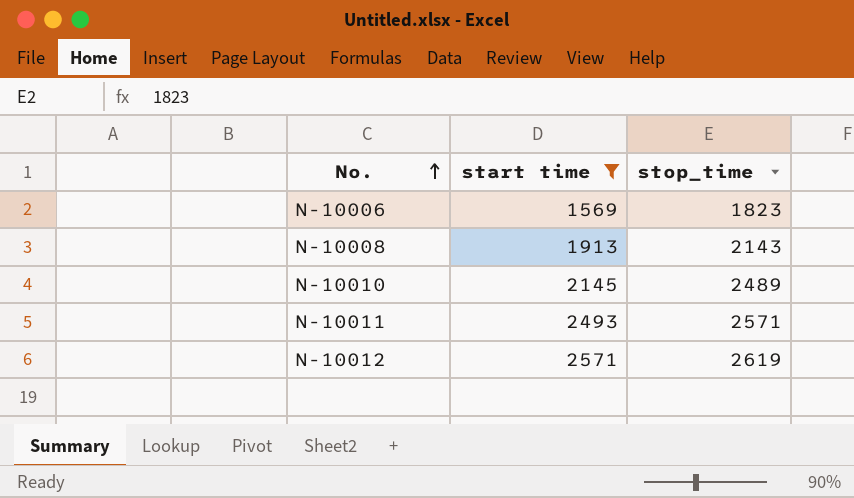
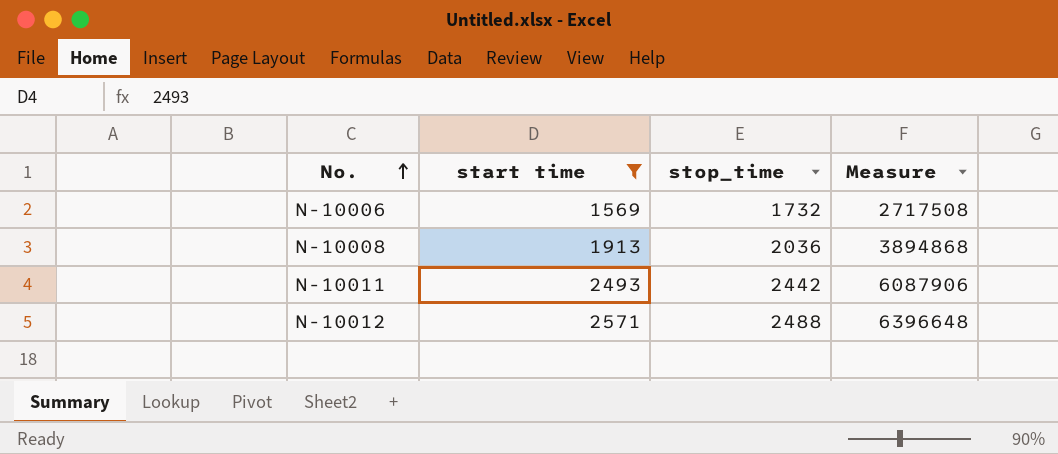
column Measure | formula: none -> [start time] * [stop_time]
row N-10010: 2145 | 2489 -> none
N-10006 | stop_time: 1823 -> 1732
N-10008 | stop_time: 2143 -> 2036
N-10011 | stop_time: 2571 -> 2442
N-10012 | stop_time: 2619 -> 2488

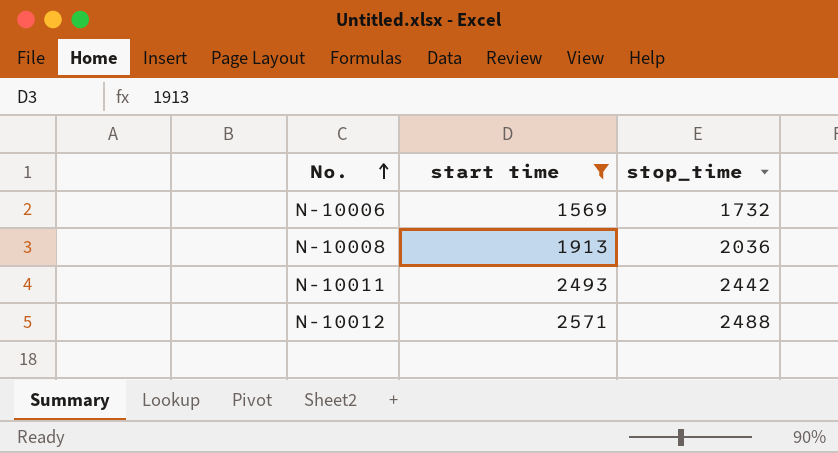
column Measure | formula: [start time] * [stop_time] -> none

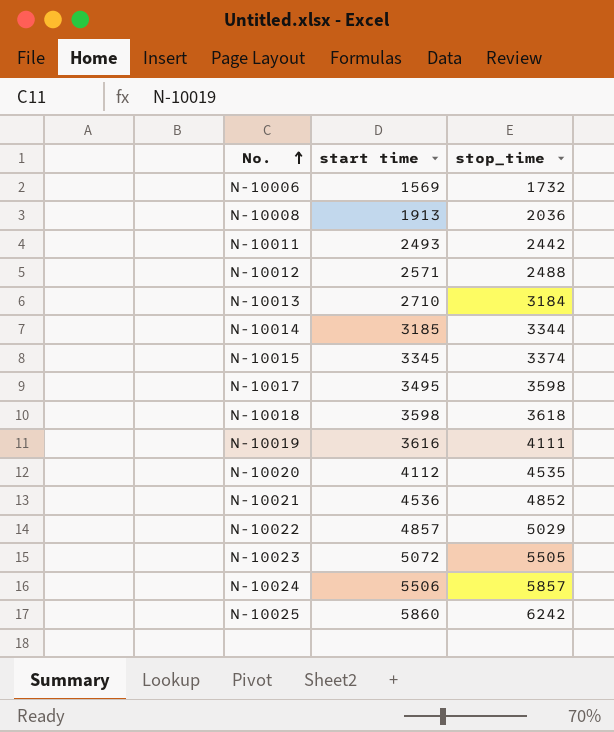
filter: start time <= 2571 -> none

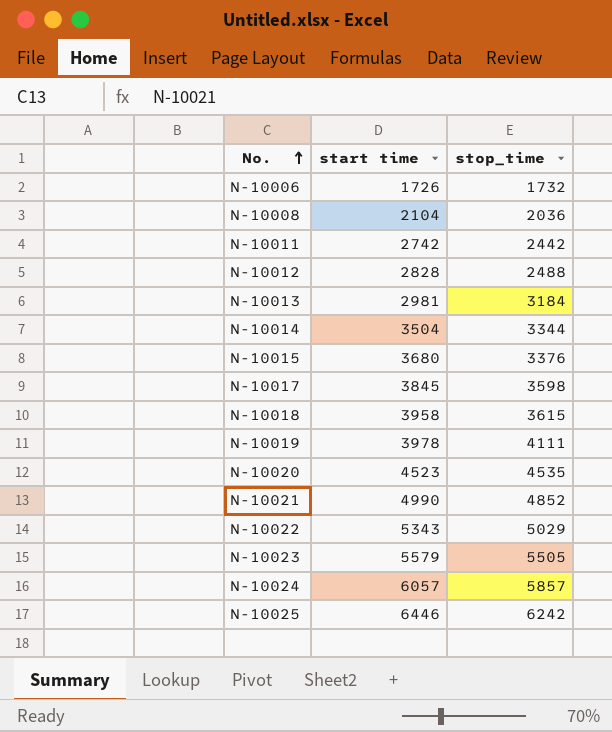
N-10006 | start time: 1569 -> 1726
N-10008 | start time: 1913 -> 2104
N-10011 | start time: 2493 -> 2742
N-10012 | start time: 2571 -> 2828
N-10013 | start time: 2710 -> 2981
N-10014 | start time: 3185 -> 3504
N-10015 | start time: 3345 -> 3680
N-10015 | stop_time: 3374 -> 3376
N-10017 | start time: 3495 -> 3845
N-10018 | start time: 3598 -> 3958
N-10018 | stop_time: 3618 -> 3615
N-10019 | start time: 3616 -> 3978
N-10020 | start time: 4112 -> 4523
N-10021 | start time: 4536 -> 4990
N-10022 | start time: 4857 -> 5343
N-10023 | start time: 5072 -> 5579
N-10024 | start time: 5506 -> 6057
N-10025 | start time: 5860 -> 6446

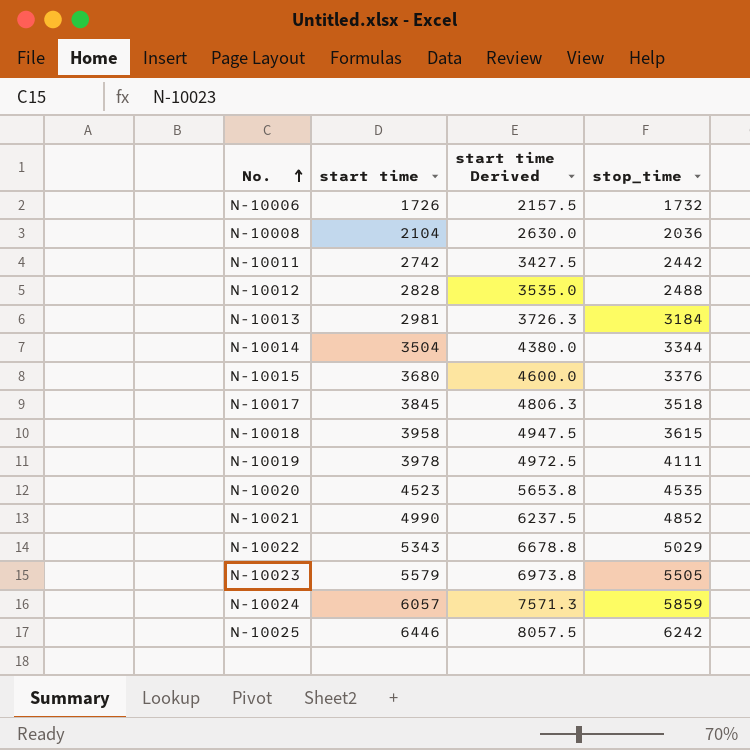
column start time Derived | formula: none -> [start time] * 1.25
N-10017 | stop_time: 3598 -> 3518
N-10024 | stop_time: 5857 -> 5859

